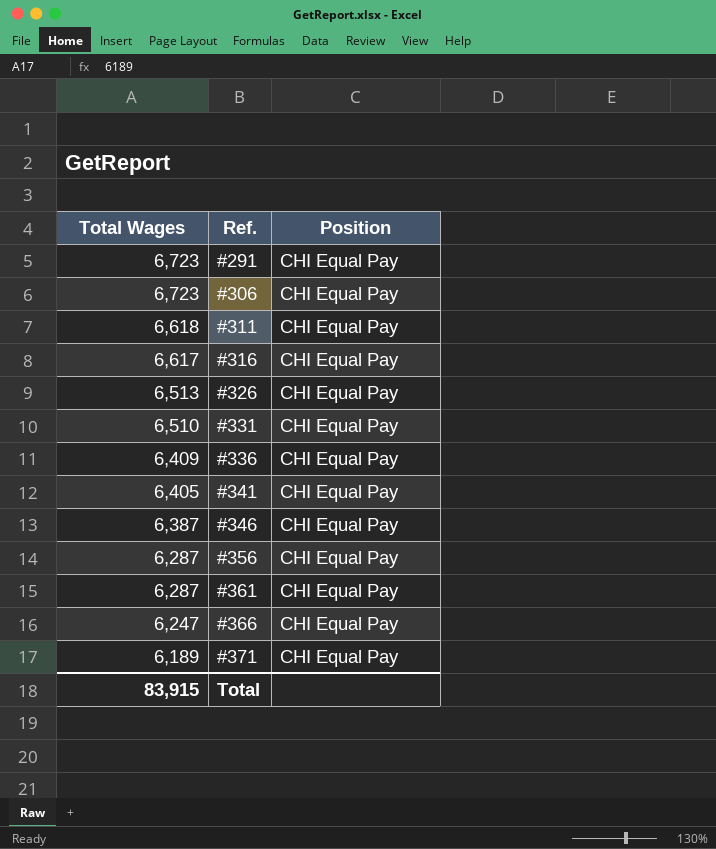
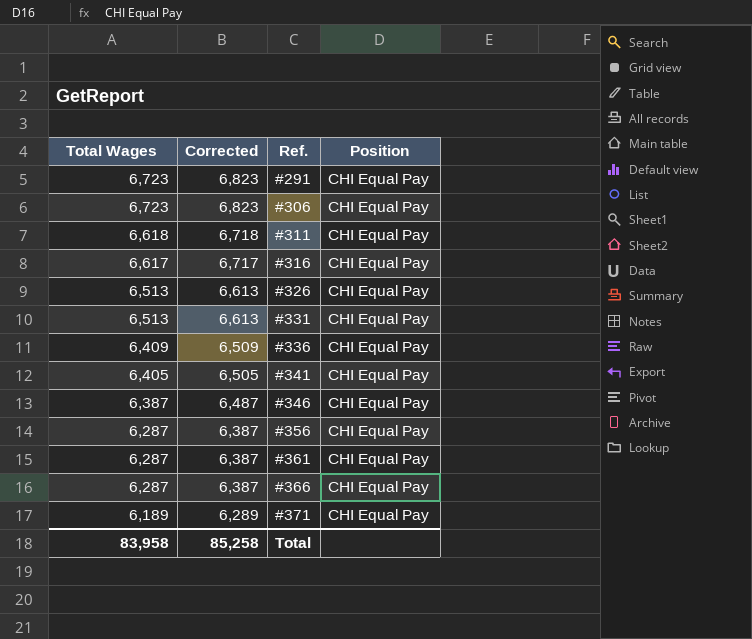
column Corrected | formula: none -> [Total Wages] + 100
#331 | Total Wages: 6,510 -> 6,513
#366 | Total Wages: 6,247 -> 6,287
Total | Total Wages: 83,915 -> 83,958

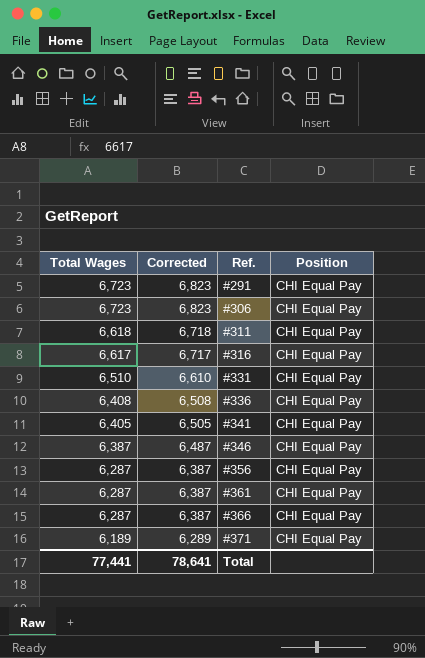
row #326: 6,513 | 6,613 | CHI Equal Pay -> none
#331 | Total Wages: 6,513 -> 6,510
#331 | Corrected: 6,613 -> 6,610
#336 | Total Wages: 6,409 -> 6,408
#336 | Corrected: 6,509 -> 6,508
Total | Total Wages: 83,958 -> 77,441
Total | Corrected: 85,258 -> 78,641

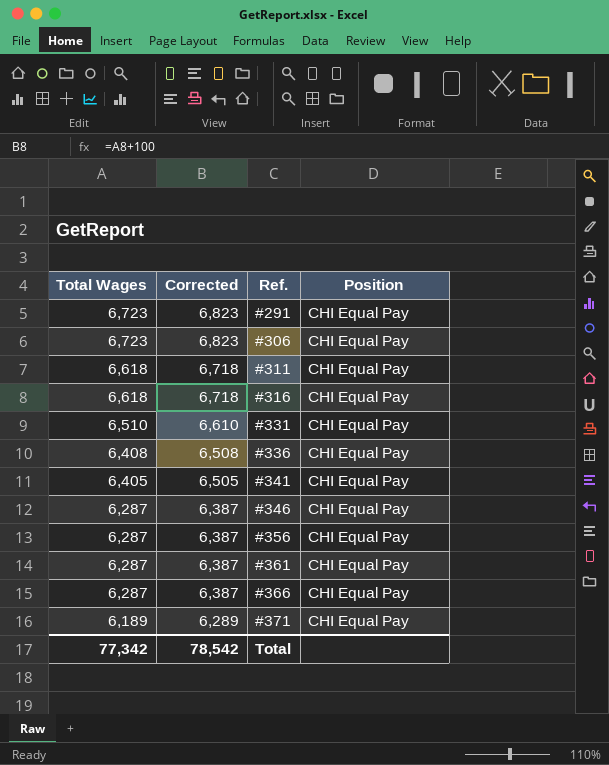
#316 | Total Wages: 6,617 -> 6,618
#316 | Corrected: 6,717 -> 6,718
#346 | Total Wages: 6,387 -> 6,287
#346 | Corrected: 6,487 -> 6,387
Total | Total Wages: 77,441 -> 77,342
Total | Corrected: 78,641 -> 78,542

